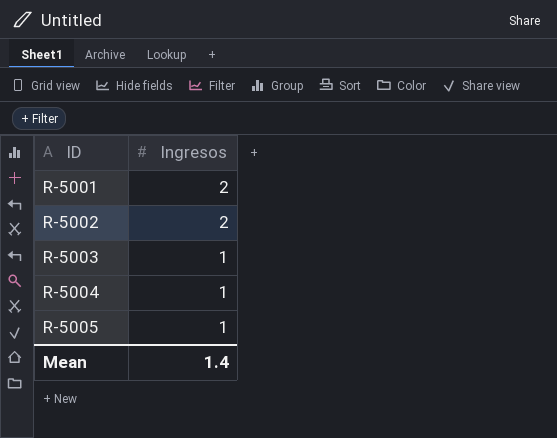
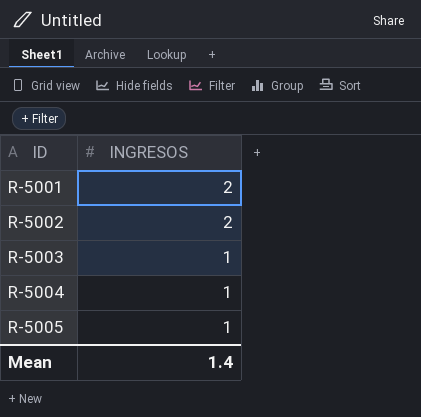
column name: Ingresos -> INGRESOS

